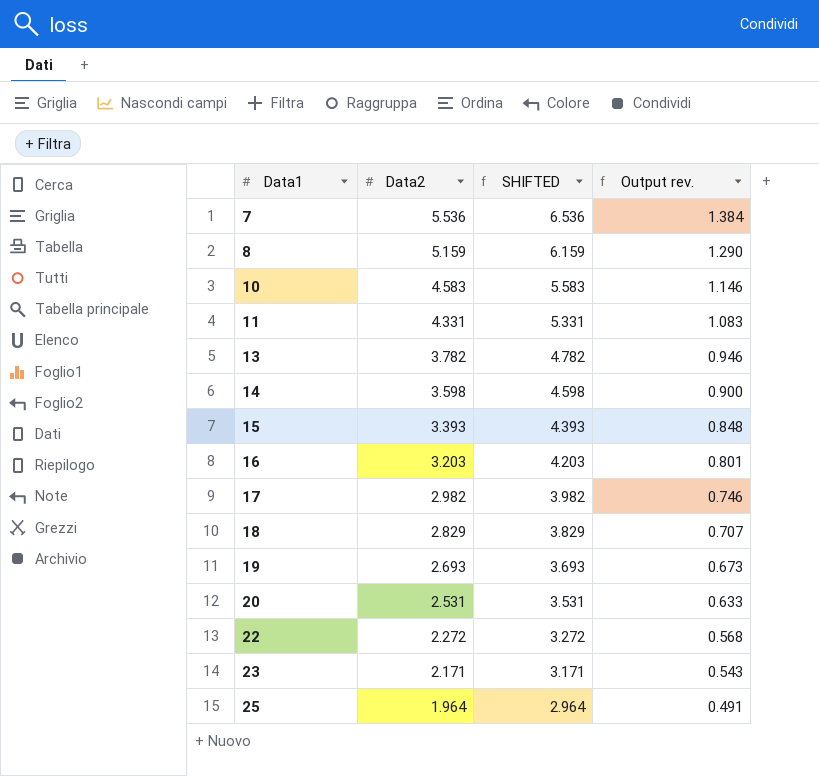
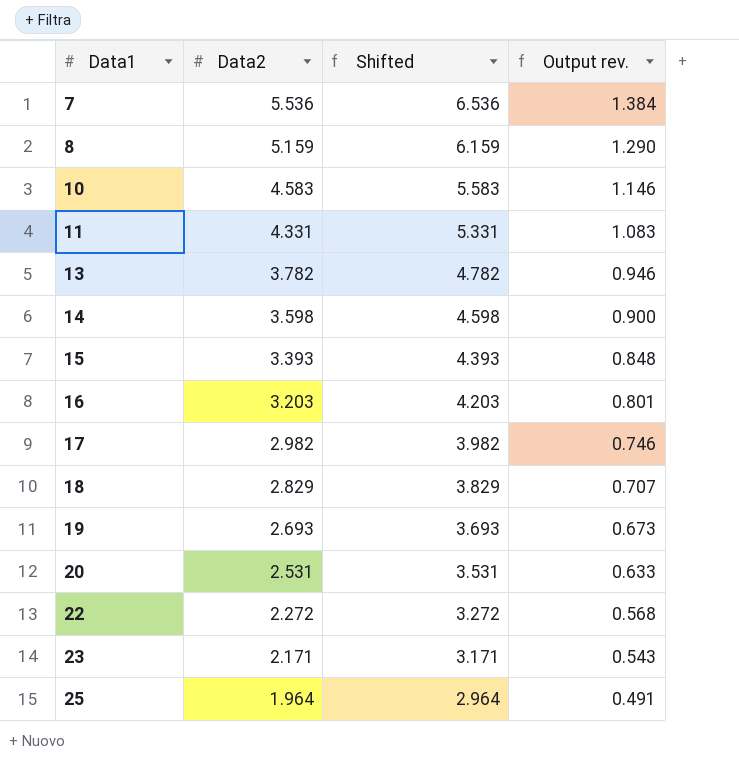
column name: SHIFTED -> Shifted

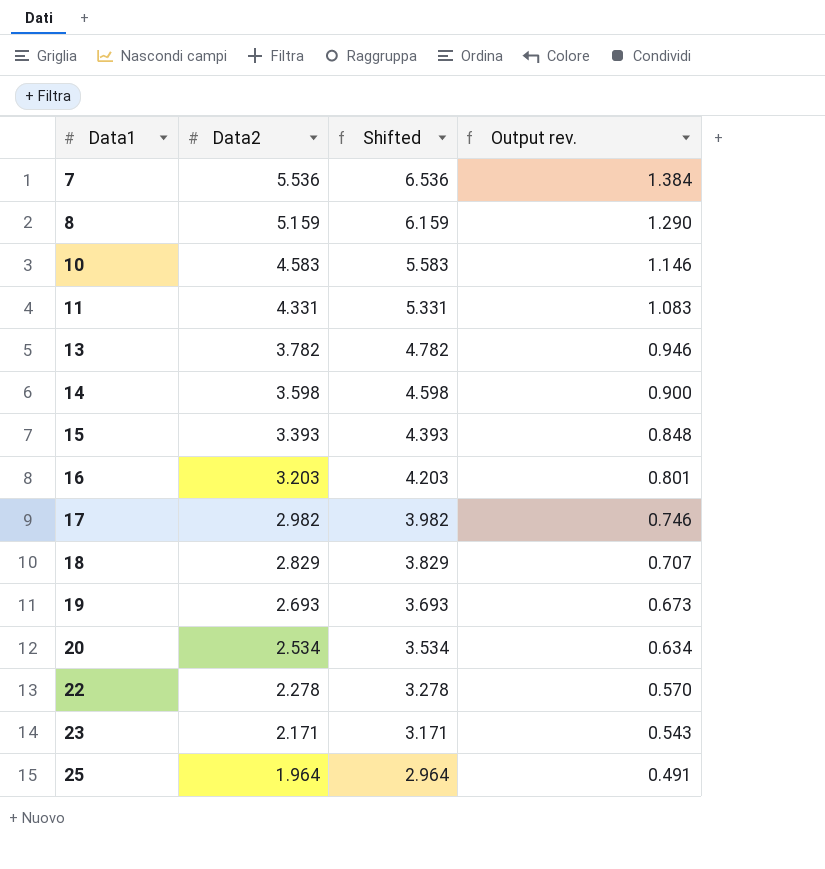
20 | Data2: 2.531 -> 2.534
20 | Shifted: 3.531 -> 3.534
20 | Output rev.: 0.633 -> 0.634
22 | Data2: 2.272 -> 2.278
22 | Shifted: 3.272 -> 3.278
22 | Output rev.: 0.568 -> 0.570

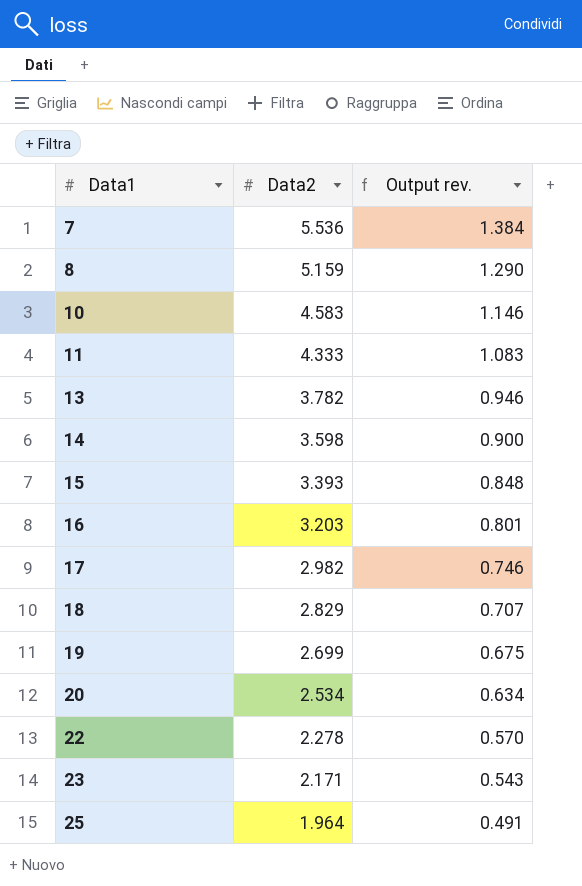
column Shifted | formula: [Data2] + 1 -> none
11 | Data2: 4.331 -> 4.333
19 | Data2: 2.693 -> 2.699
19 | Output rev.: 0.673 -> 0.675

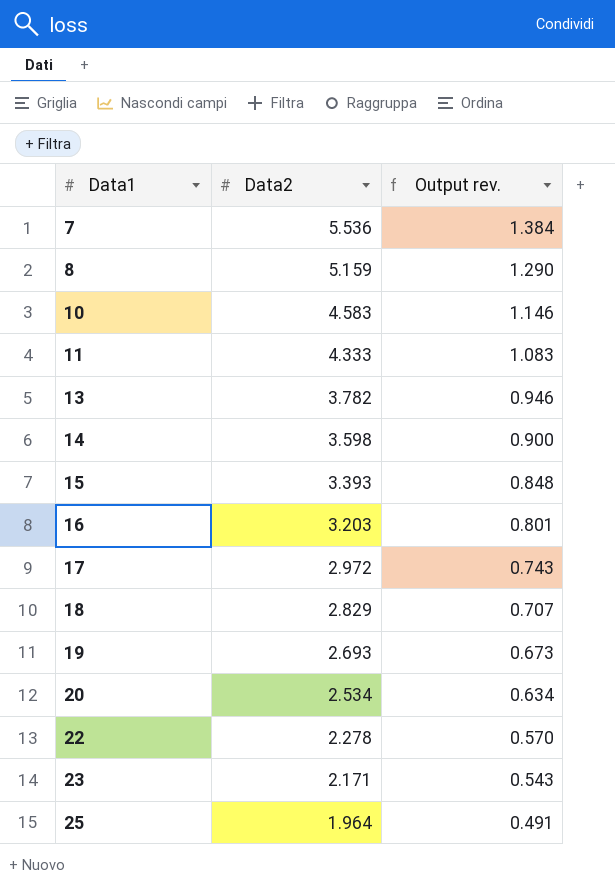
17 | Data2: 2.982 -> 2.972
17 | Output rev.: 0.746 -> 0.743
19 | Data2: 2.699 -> 2.693
19 | Output rev.: 0.675 -> 0.673

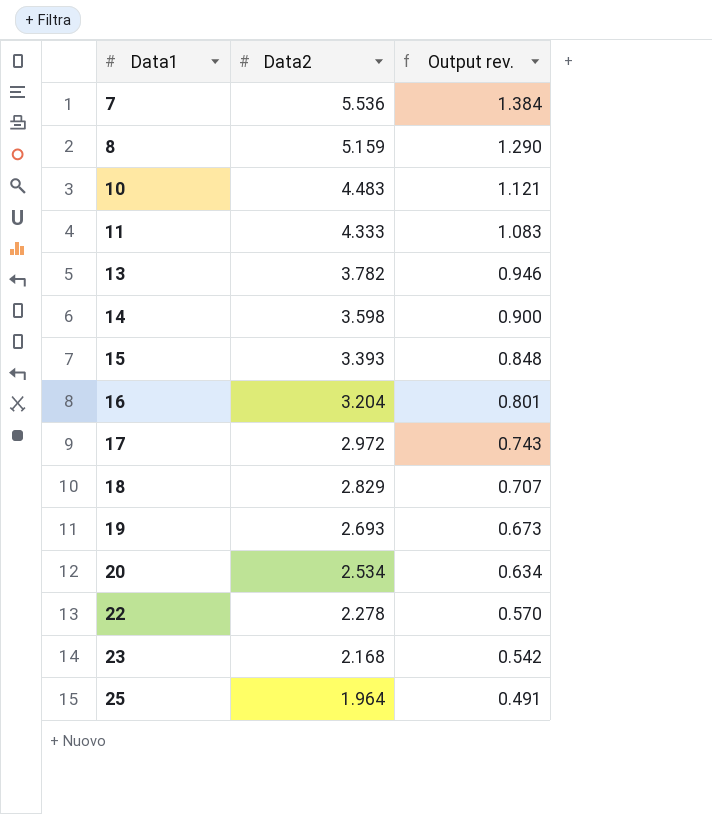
10 | Data2: 4.583 -> 4.483
10 | Output rev.: 1.146 -> 1.121
16 | Data2: 3.203 -> 3.204
23 | Data2: 2.171 -> 2.168
23 | Output rev.: 0.543 -> 0.542

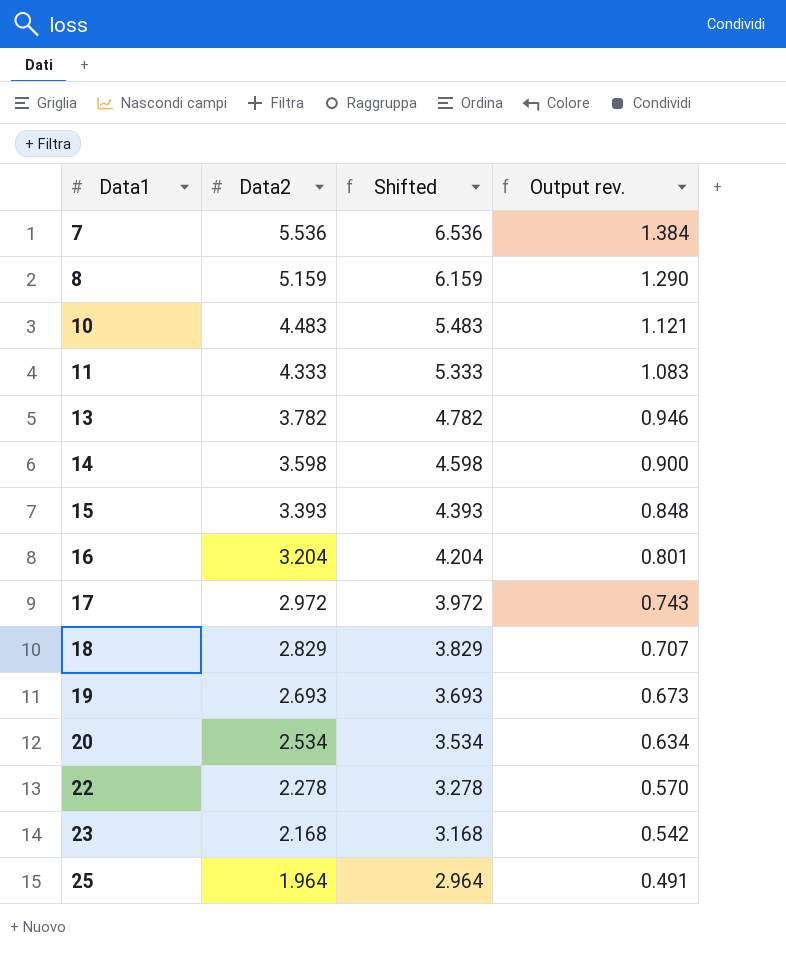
column Shifted | formula: none -> [Data2] + 1

